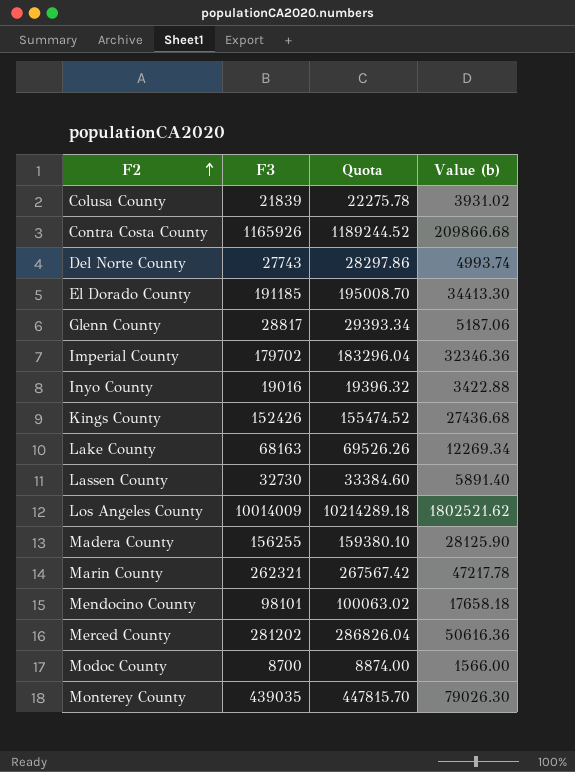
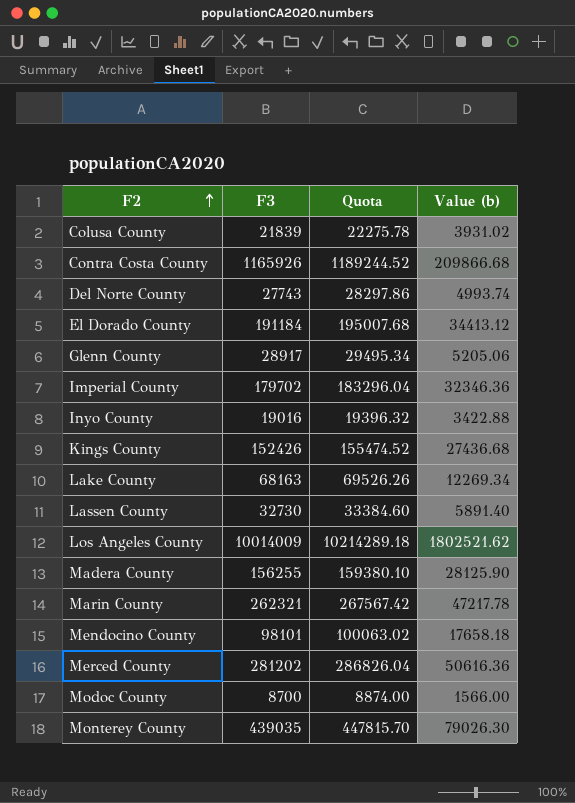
El Dorado County | F3: 191185 -> 191184
El Dorado County | Quota: 195008.70 -> 195007.68
El Dorado County | Value (b): 34413.30 -> 34413.12
Glenn County | F3: 28817 -> 28917
Glenn County | Quota: 29393.34 -> 29495.34
Glenn County | Value (b): 5187.06 -> 5205.06

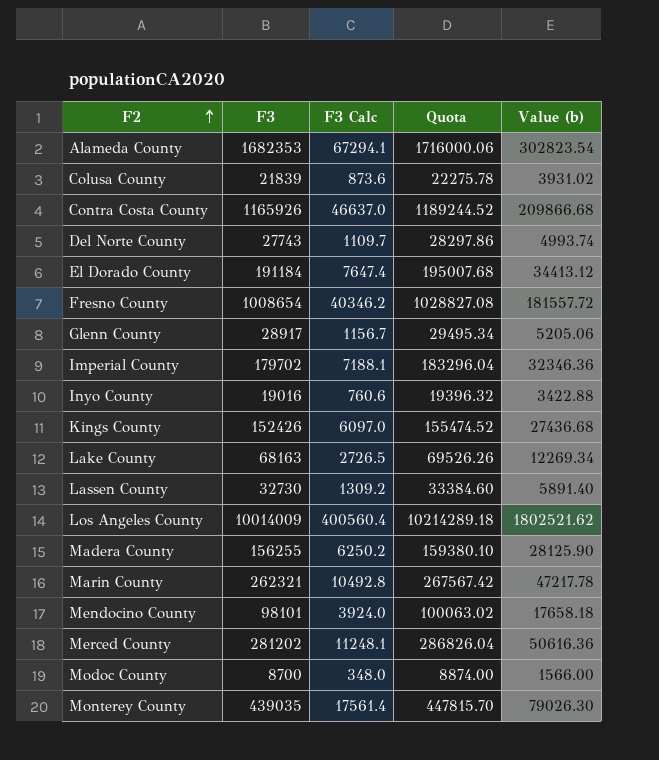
column F3 Calc | formula: none -> [F3] * 0.04
row Alameda County: none -> 1682353 | 67294.1 | 1716000.06 | 302823.54
row Fresno County: none -> 1008654 | 40346.2 | 1028827.08 | 181557.72

